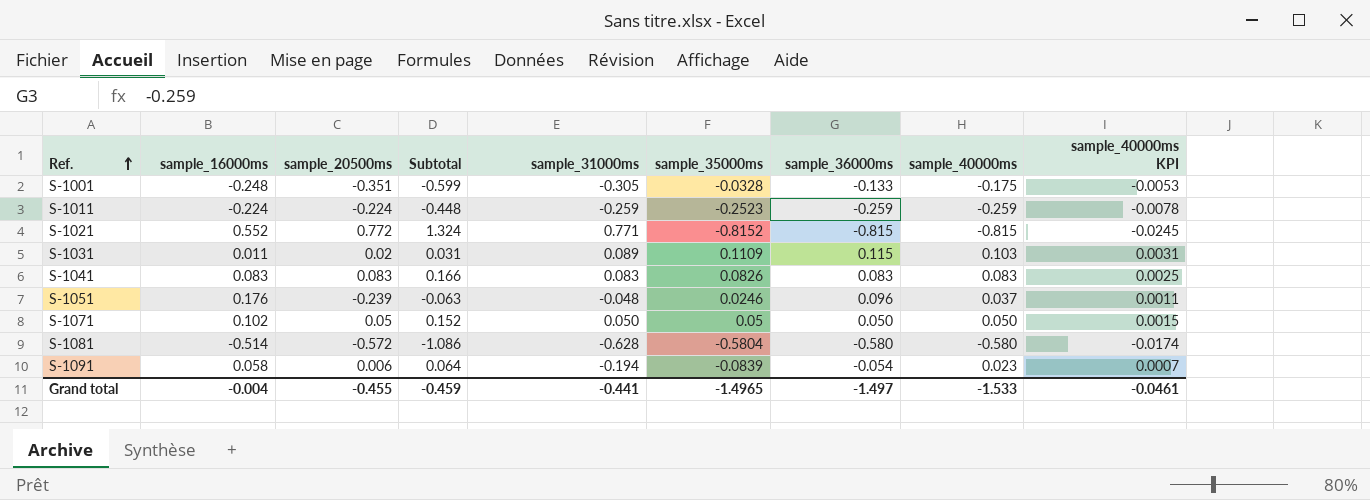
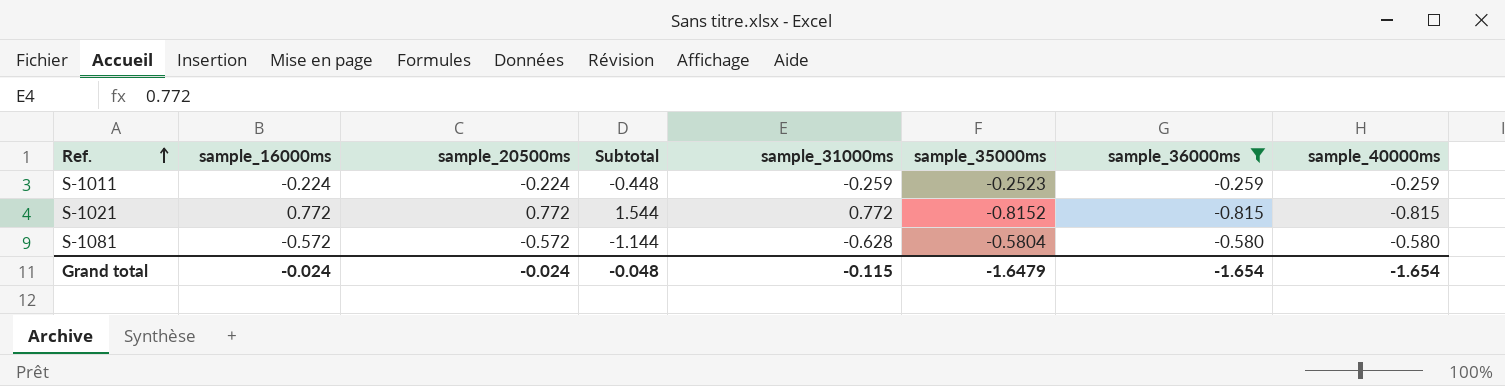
filter: none -> sample_36000ms <= -0.259
column sample_40000ms KPI | formula: [sample_40000ms] * 0.03 -> none
S-1021 | sample_16000ms: 0.552 -> 0.772
S-1021 | Subtotal: 1.324 -> 1.544
S-1021 | sample_31000ms: 0.771 -> 0.772
S-1081 | sample_16000ms: -0.514 -> -0.572
S-1081 | Subtotal: -1.086 -> -1.144
Grand total | sample_16000ms: -0.004 -> -0.024
Grand total | sample_20500ms: -0.455 -> -0.024
Grand total | Subtotal: -0.459 -> -0.048
Grand total | sample_31000ms: -0.441 -> -0.115
Grand total | sample_35000ms: -1.4965 -> -1.6479
Grand total | sample_36000ms: -1.497 -> -1.654
Grand total | sample_40000ms: -1.533 -> -1.654

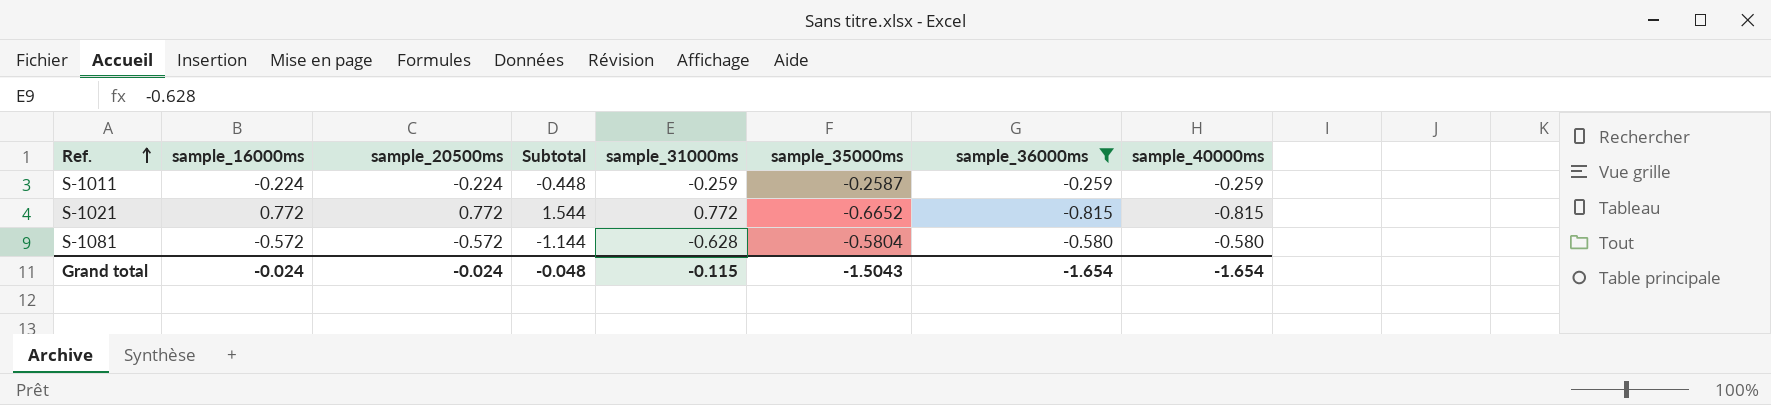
S-1011 | sample_35000ms: -0.2523 -> -0.2587
S-1021 | sample_35000ms: -0.8152 -> -0.6652
Grand total | sample_35000ms: -1.6479 -> -1.5043

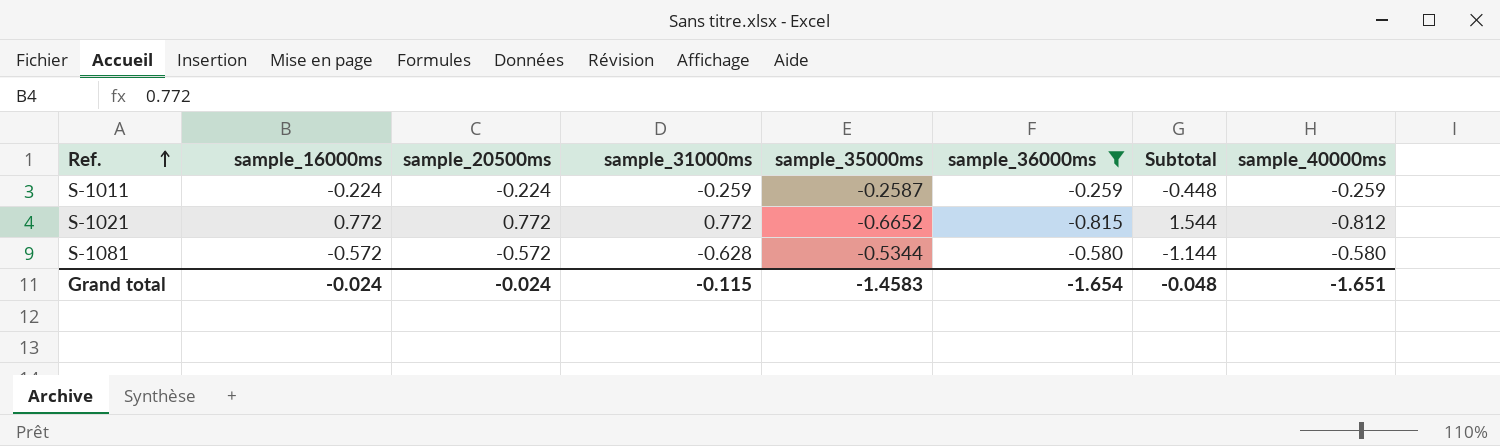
column Subtotal | position: 4 -> 7
S-1021 | sample_40000ms: -0.815 -> -0.812
S-1081 | sample_35000ms: -0.5804 -> -0.5344
Grand total | sample_35000ms: -1.5043 -> -1.4583
Grand total | sample_40000ms: -1.654 -> -1.651

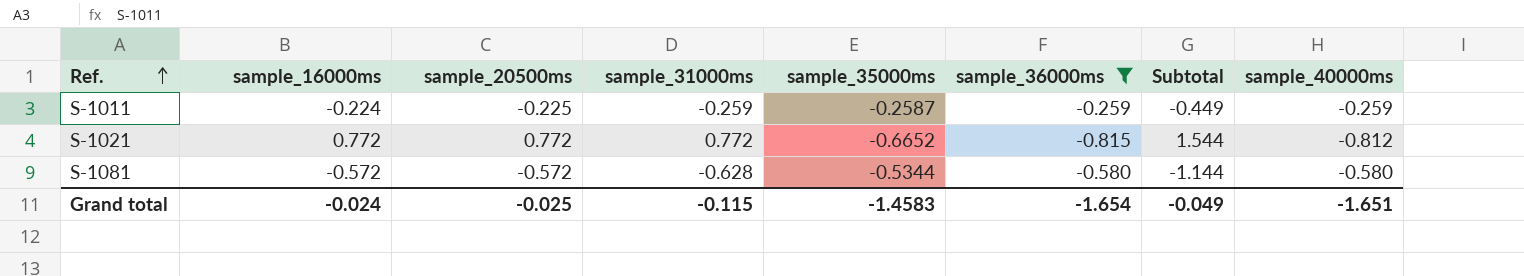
S-1011 | sample_20500ms: -0.224 -> -0.225
S-1011 | Subtotal: -0.448 -> -0.449
Grand total | sample_20500ms: -0.024 -> -0.025
Grand total | Subtotal: -0.048 -> -0.049

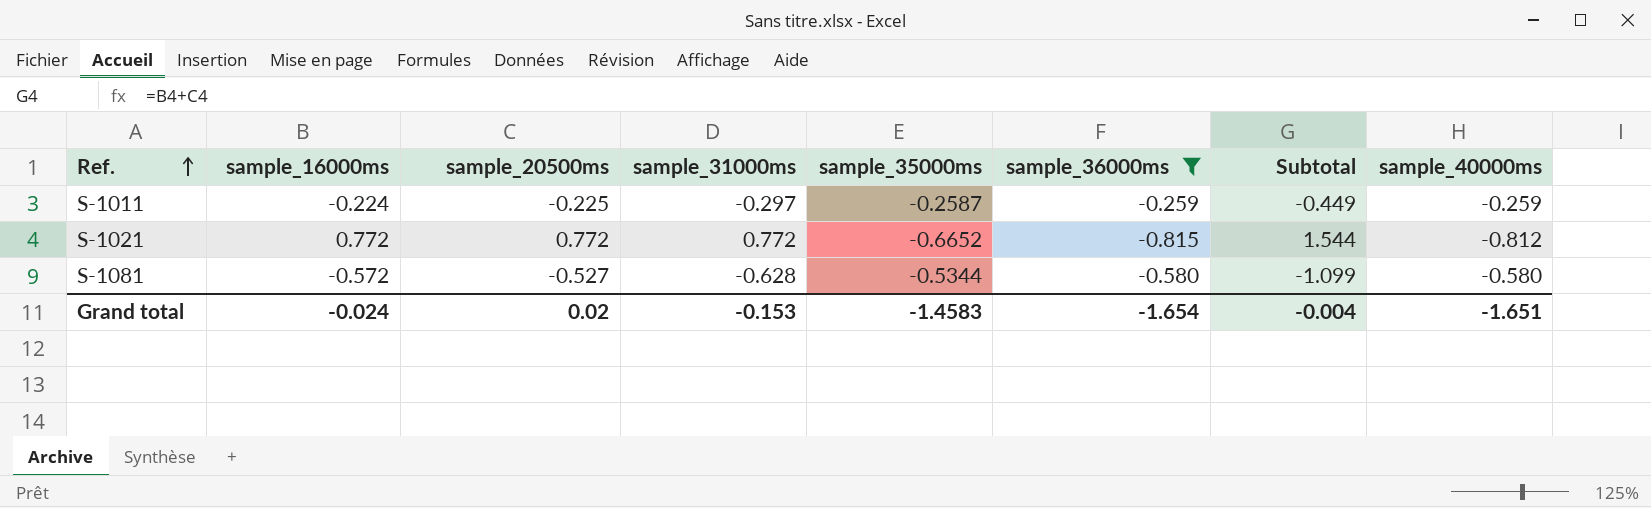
S-1011 | sample_31000ms: -0.259 -> -0.297
S-1081 | sample_20500ms: -0.572 -> -0.527
S-1081 | Subtotal: -1.144 -> -1.099
Grand total | sample_20500ms: -0.025 -> 0.02
Grand total | sample_31000ms: -0.115 -> -0.153
Grand total | Subtotal: -0.049 -> -0.004

